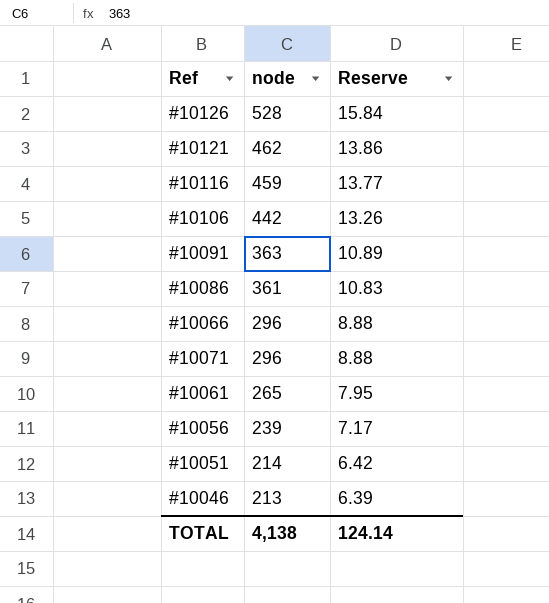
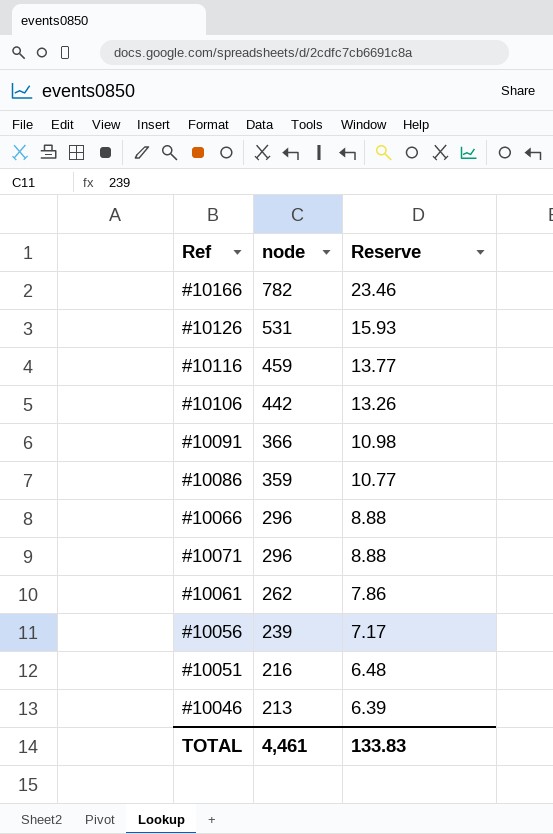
row #10121: 462 | 13.86 -> none
row #10166: none -> 782 | 23.46
#10126 | node: 528 -> 531
#10126 | Reserve: 15.84 -> 15.93
#10091 | node: 363 -> 366
#10091 | Reserve: 10.89 -> 10.98
#10086 | node: 361 -> 359
#10086 | Reserve: 10.83 -> 10.77
#10061 | node: 265 -> 262
#10061 | Reserve: 7.95 -> 7.86
#10051 | node: 214 -> 216
#10051 | Reserve: 6.42 -> 6.48
TOTAL | node: 4,138 -> 4,461
TOTAL | Reserve: 124.14 -> 133.83

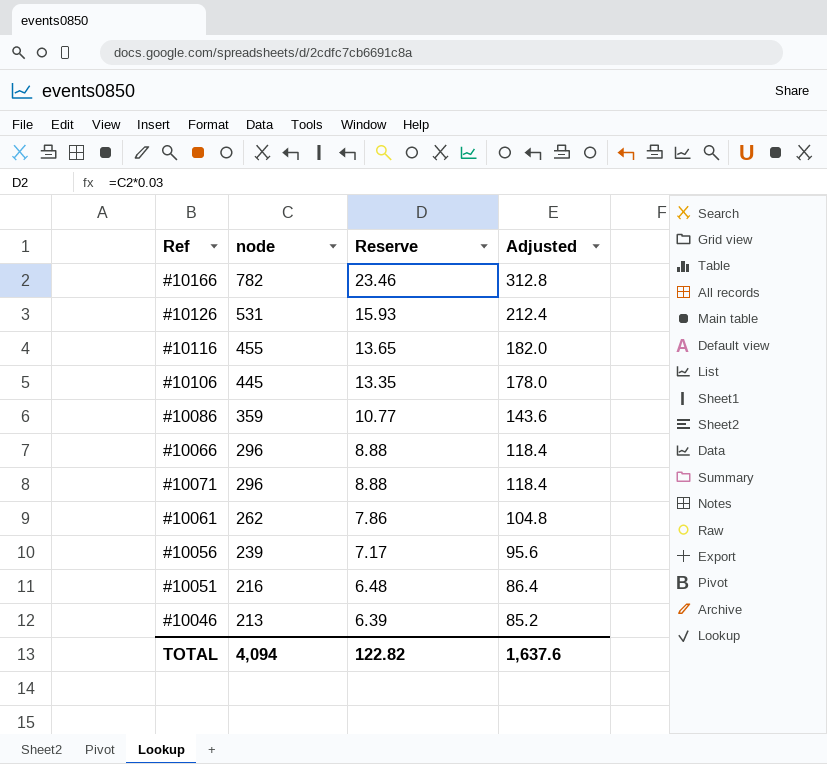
column Adjusted | formula: none -> [node] * 0.4
row #10091: 366 | 10.98 -> none
#10116 | node: 459 -> 455
#10116 | Reserve: 13.77 -> 13.65
#10106 | node: 442 -> 445
#10106 | Reserve: 13.26 -> 13.35
TOTAL | node: 4,461 -> 4,094
TOTAL | Reserve: 133.83 -> 122.82

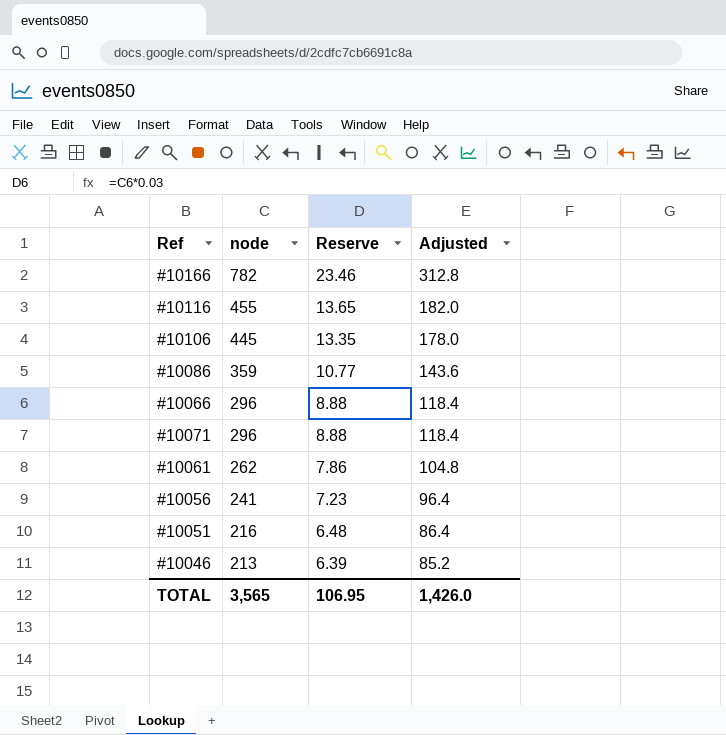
row #10126: 531 | 15.93 | 212.4 -> none
#10056 | node: 239 -> 241
#10056 | Reserve: 7.17 -> 7.23
#10056 | Adjusted: 95.6 -> 96.4
TOTAL | node: 4,094 -> 3,565
TOTAL | Reserve: 122.82 -> 106.95
TOTAL | Adjusted: 1,637.6 -> 1,426.0

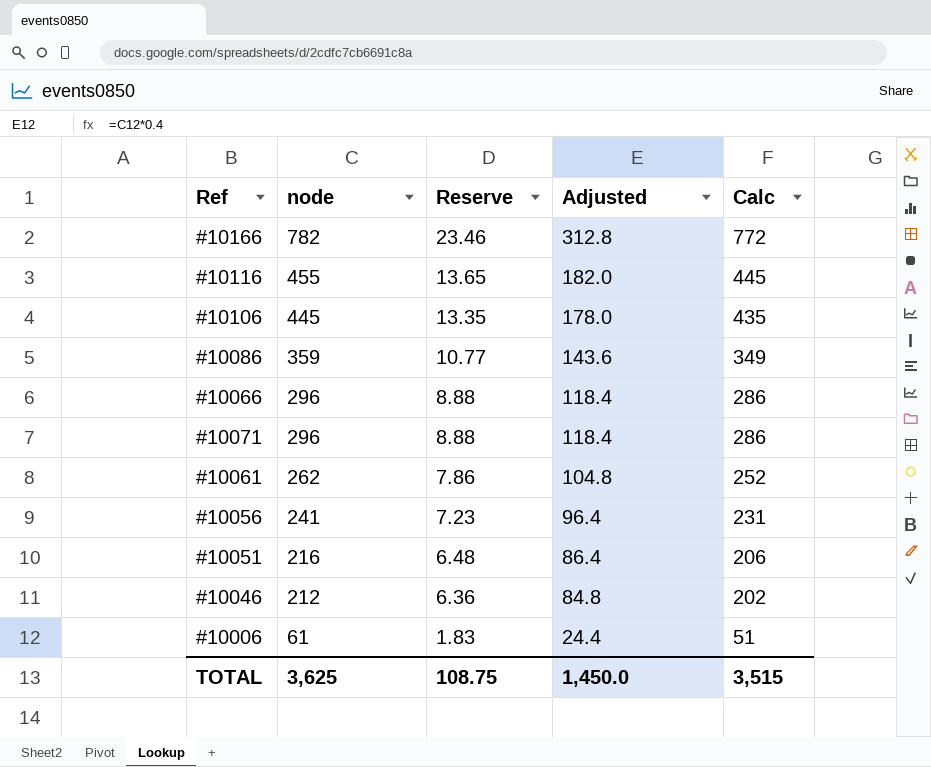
column Calc | formula: none -> [node] - 10
#10046 | node: 213 -> 212
#10046 | Reserve: 6.39 -> 6.36
#10046 | Adjusted: 85.2 -> 84.8
row #10006: none -> 61 | 1.83 | 24.4 | 51
TOTAL | node: 3,565 -> 3,625
TOTAL | Reserve: 106.95 -> 108.75
TOTAL | Adjusted: 1,426.0 -> 1,450.0

